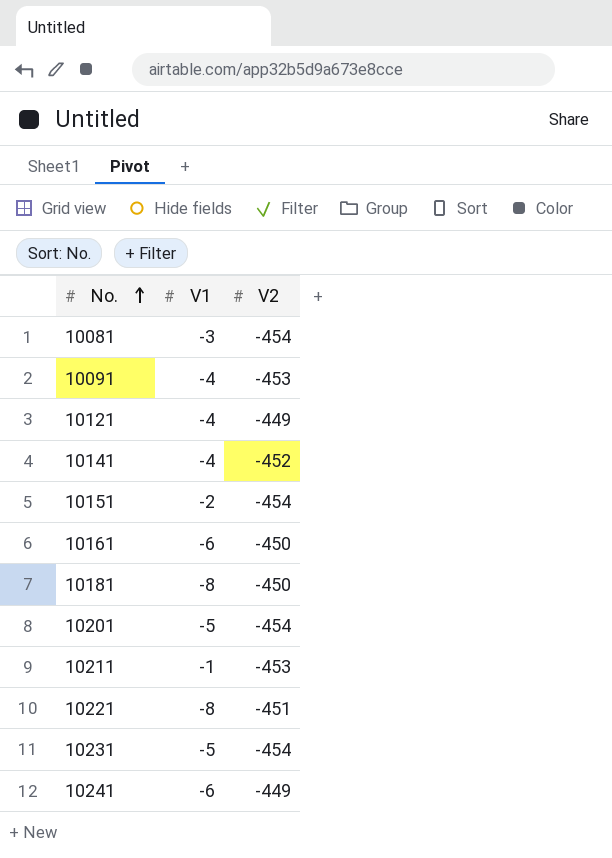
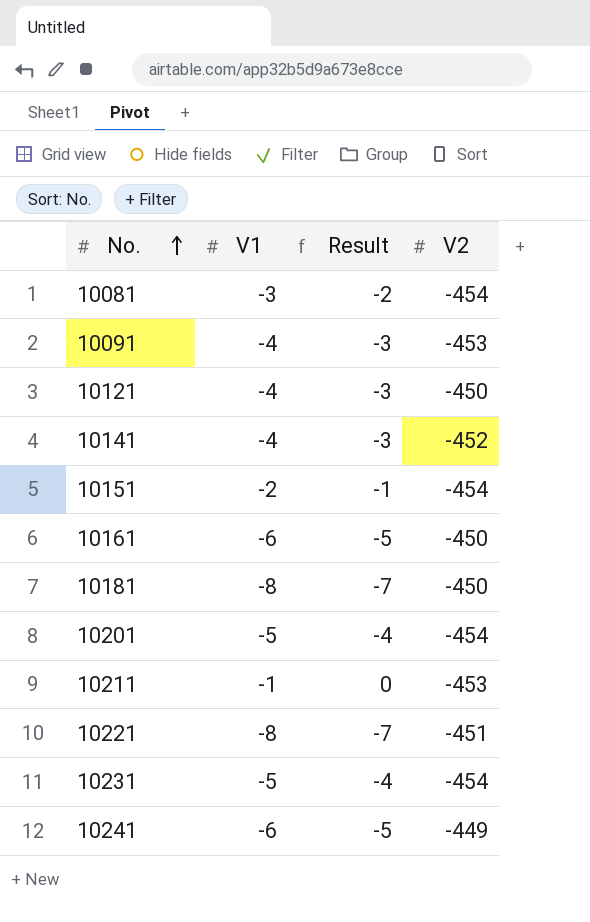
column Result | formula: none -> [V1] + 1
10121 | V2: -449 -> -450

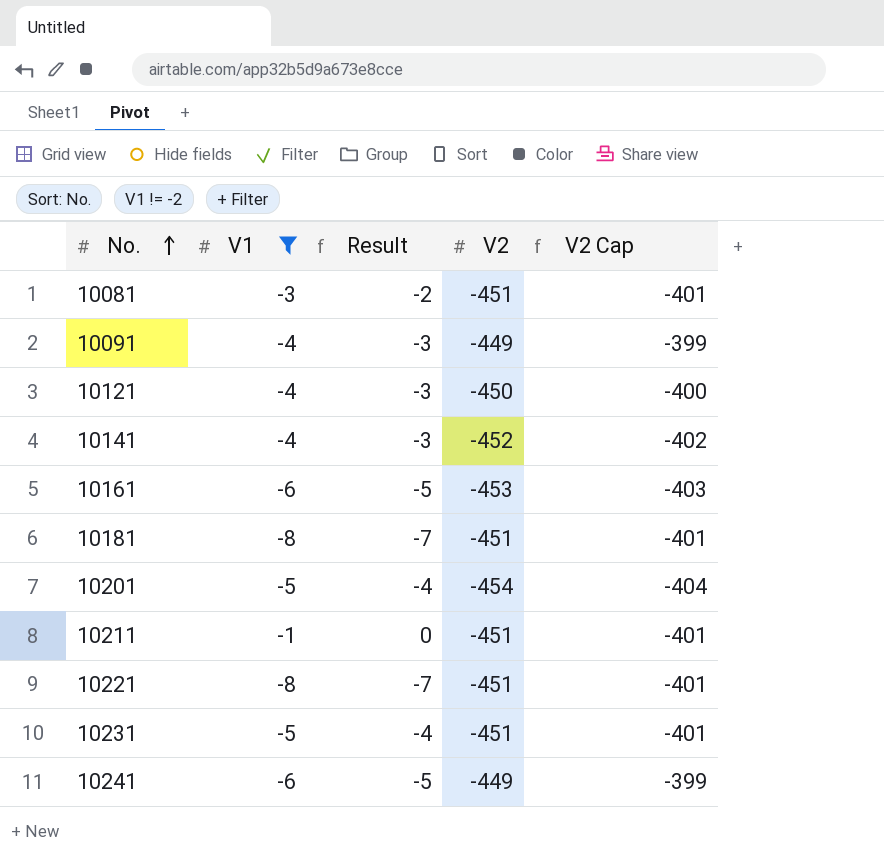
filter: none -> V1 != -2
column V2 Cap | formula: none -> [V2] + 50
10081 | V2: -454 -> -451
10091 | V2: -453 -> -449
10161 | V2: -450 -> -453
10181 | V2: -450 -> -451
10211 | V2: -453 -> -451
10231 | V2: -454 -> -451

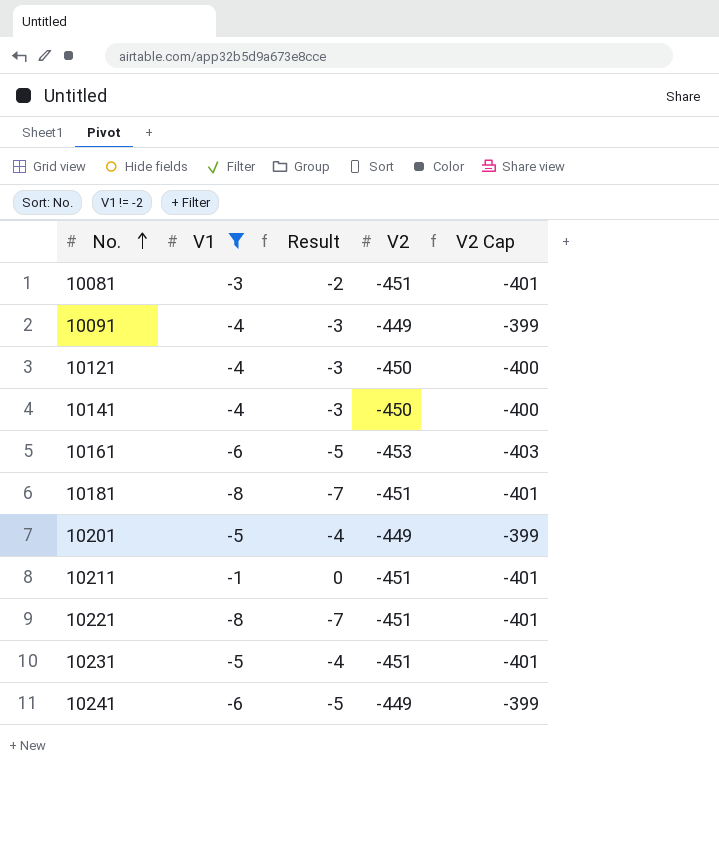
10141 | V2: -452 -> -450
10141 | V2 Cap: -402 -> -400
10201 | V2: -454 -> -449
10201 | V2 Cap: -404 -> -399

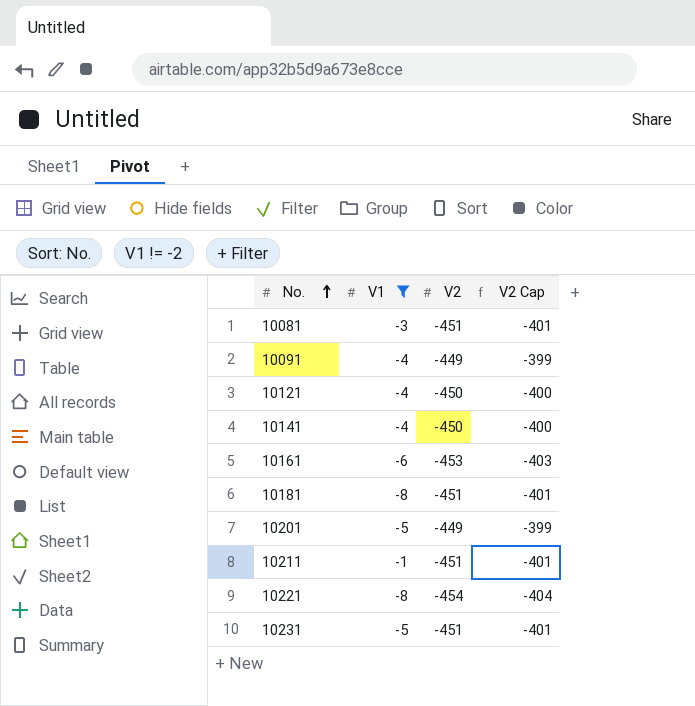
column Result | formula: [V1] + 1 -> none
row 10241: -6 | -5 | -449 | -399 -> none
10221 | V2: -451 -> -454
10221 | V2 Cap: -401 -> -404

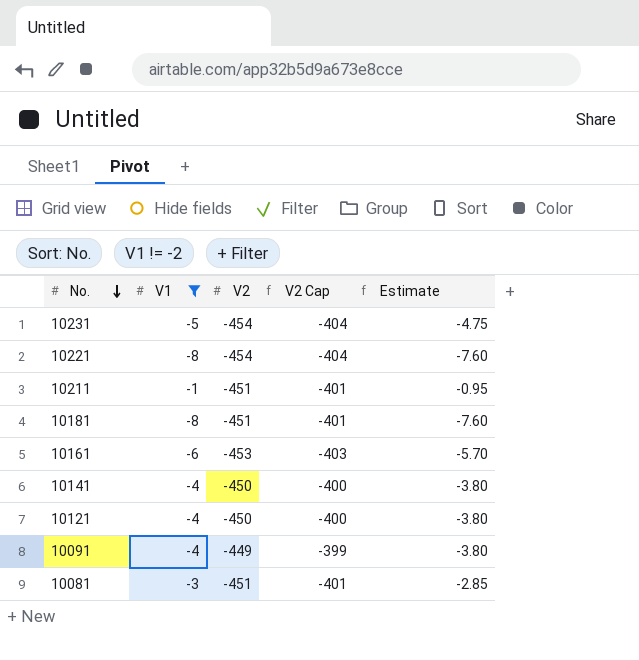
row order: No. ascending -> No. descending
column Estimate | formula: none -> [V1] * 0.95
row 10201: -5 | -449 | -399 -> none
10231 | V2: -451 -> -454
10231 | V2 Cap: -401 -> -404

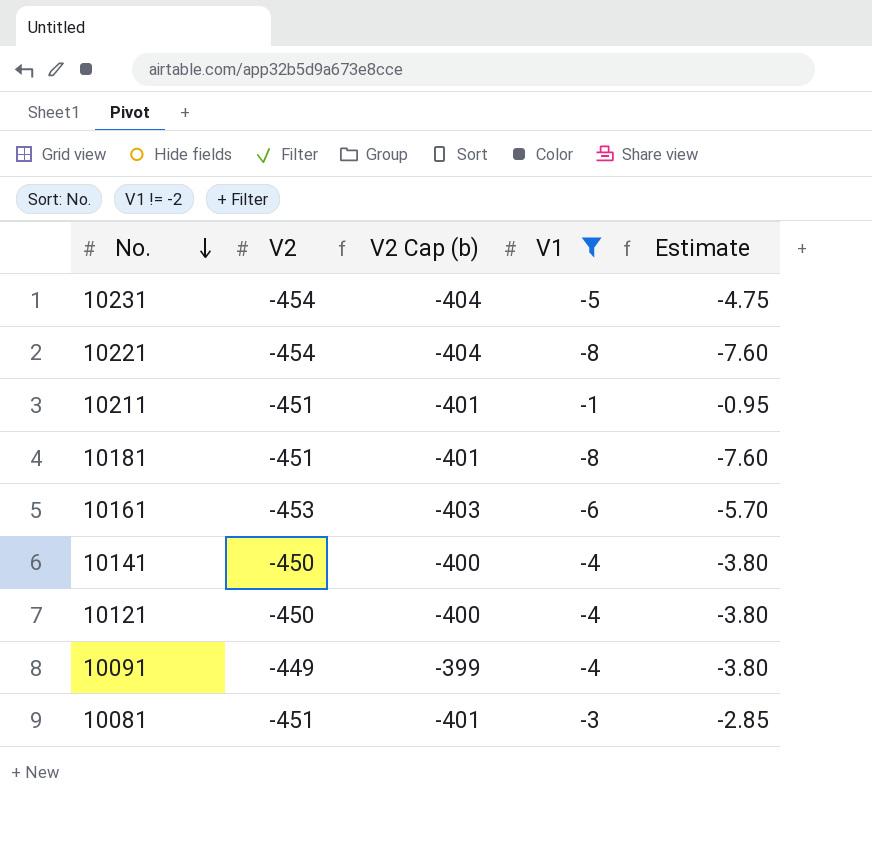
column name: V2 Cap -> V2 Cap (b)
column V1 | position: 2 -> 4

